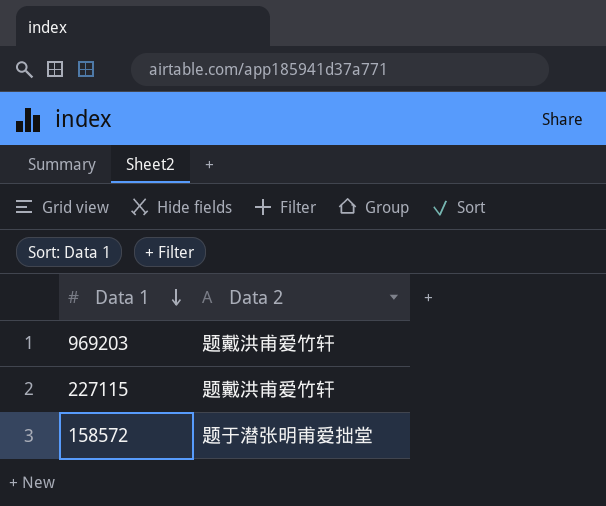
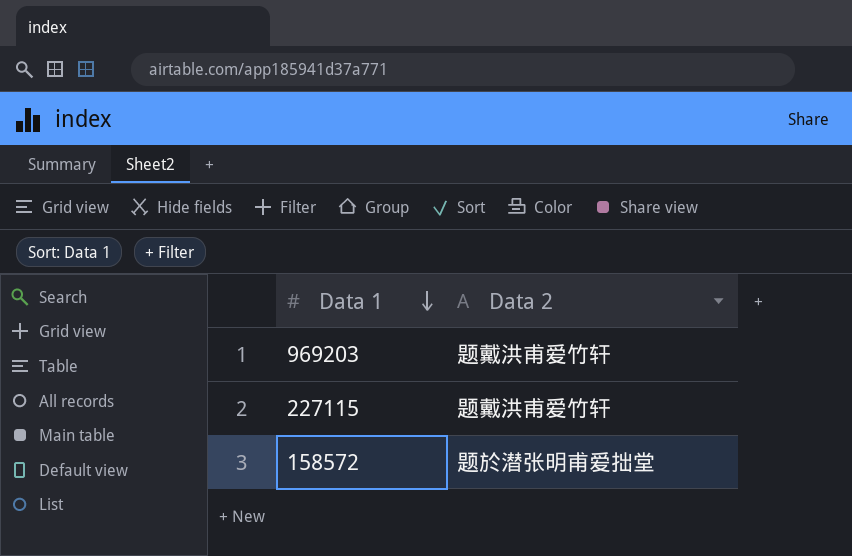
158572 | Data 2: 题于潜张明甫爱拙堂 -> 题於潜张明甫爱拙堂

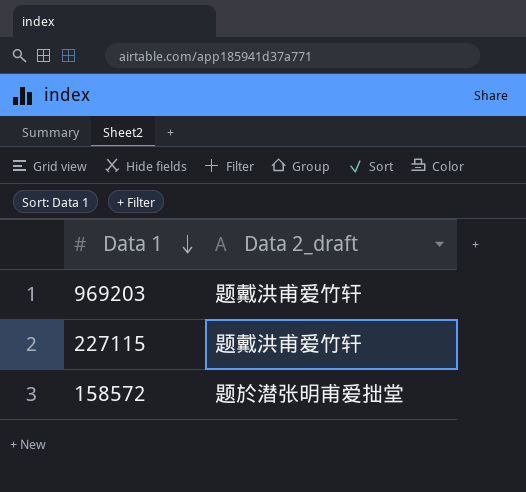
column name: Data 2 -> Data 2_draft

